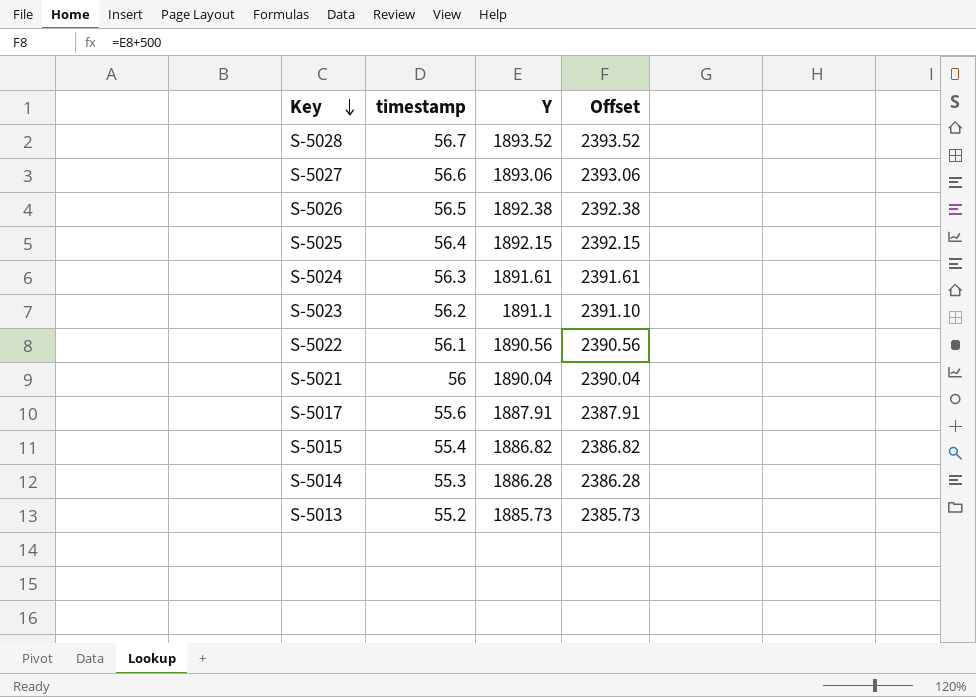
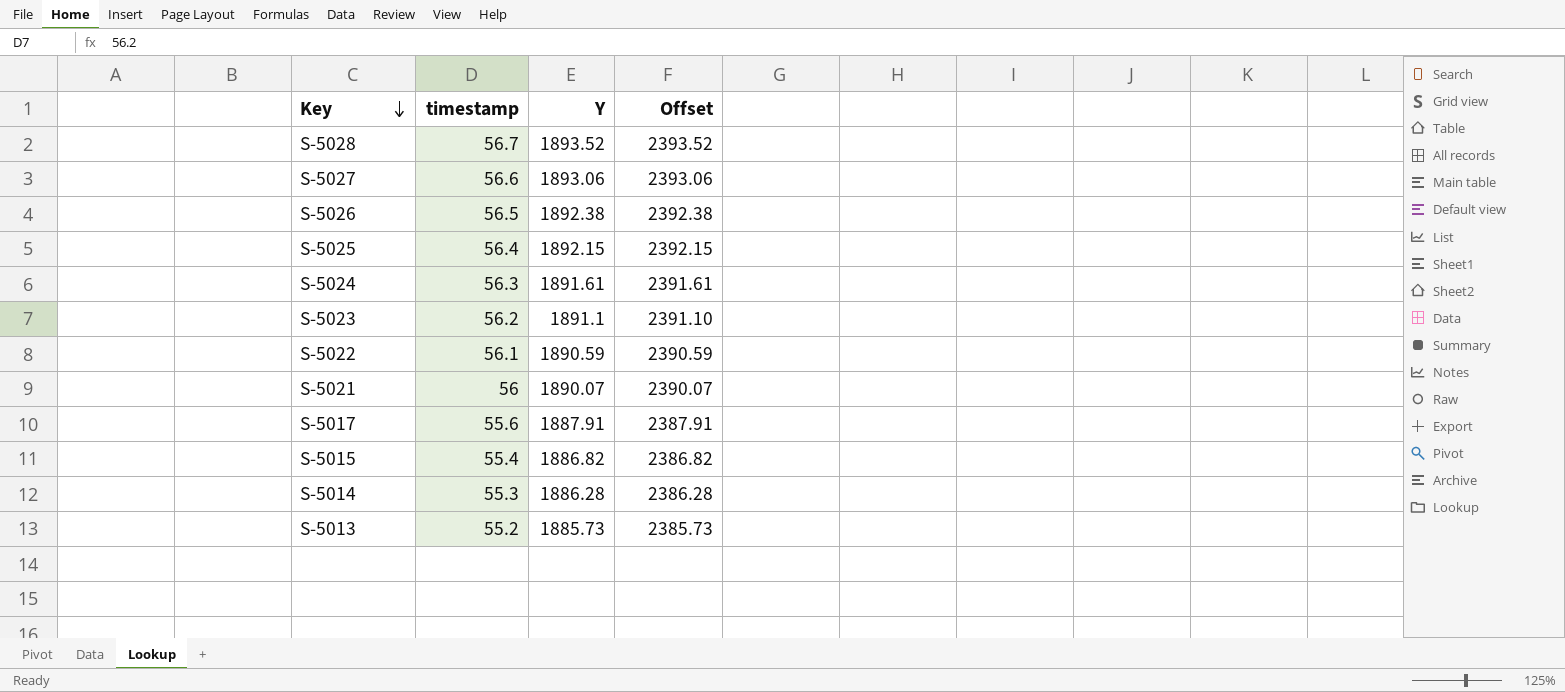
S-5022 | Y: 1890.56 -> 1890.59
S-5022 | Offset: 2390.56 -> 2390.59
S-5021 | Y: 1890.04 -> 1890.07
S-5021 | Offset: 2390.04 -> 2390.07

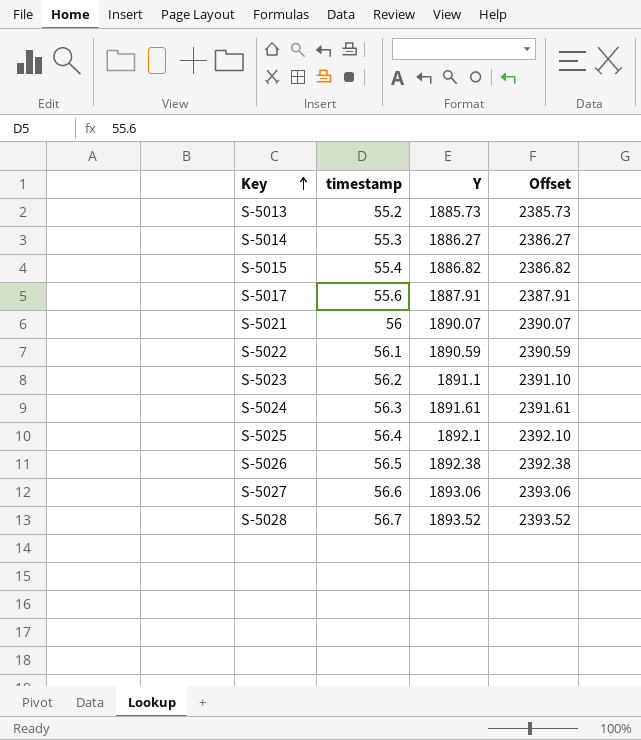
row order: Key descending -> Key ascending
S-5014 | Y: 1886.28 -> 1886.27
S-5014 | Offset: 2386.28 -> 2386.27
S-5025 | Y: 1892.15 -> 1892.1
S-5025 | Offset: 2392.15 -> 2392.10

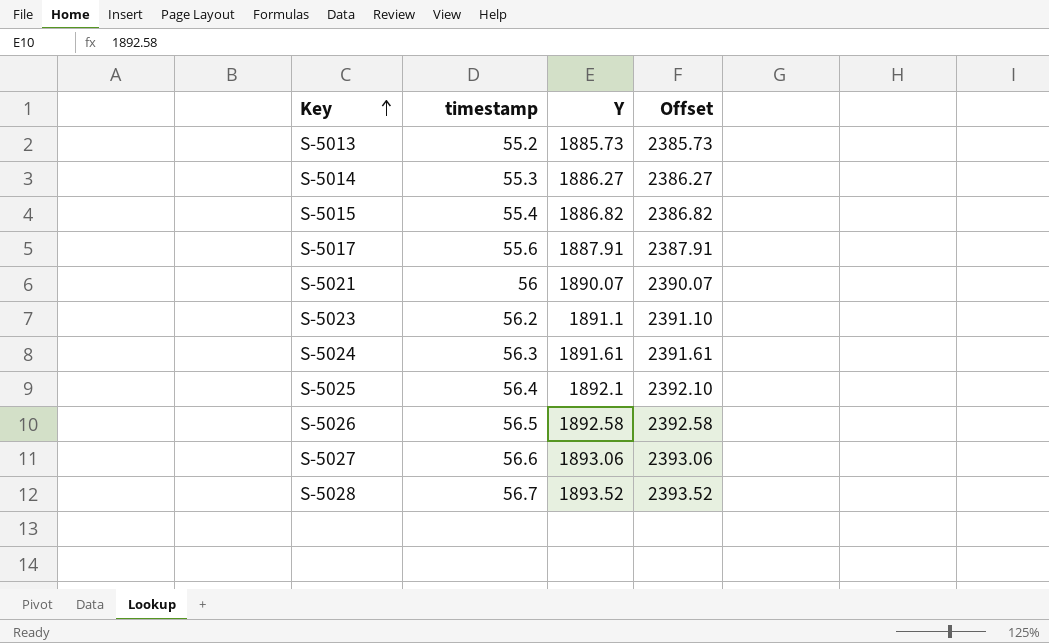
row S-5022: 56.1 | 1890.59 | 2390.59 -> none
S-5026 | Y: 1892.38 -> 1892.58
S-5026 | Offset: 2392.38 -> 2392.58

